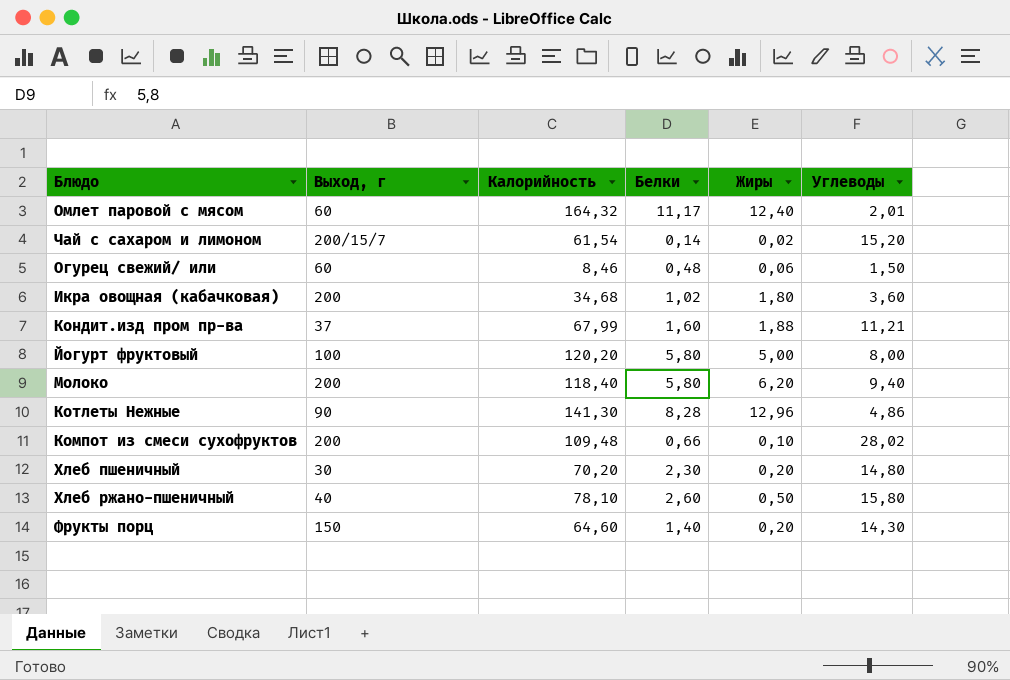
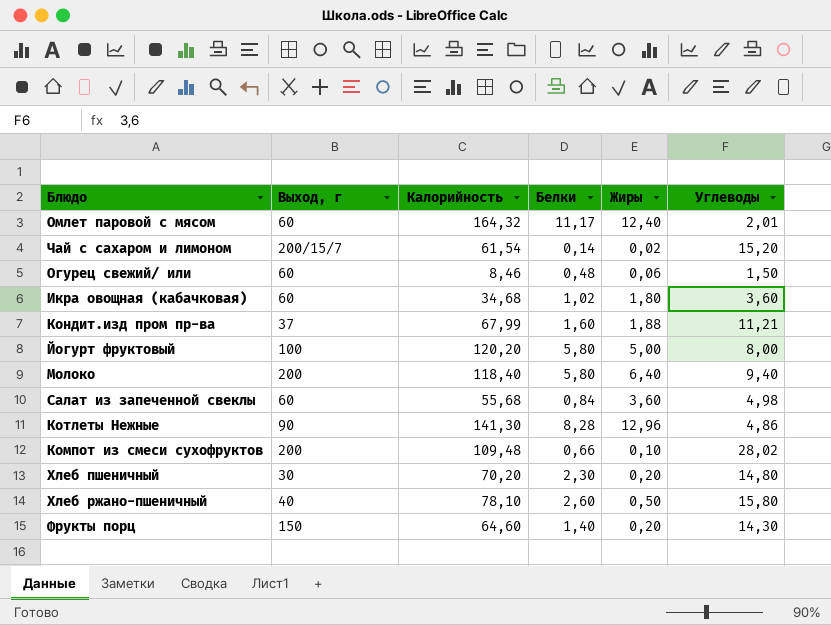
Икра овощная (кабачковая) | Выход, г: 200 -> 60
Молоко | Жиры: 6,20 -> 6,40
row Салат из запеченной свеклы: none -> 60 | 55,68 | 0,84 | 3,60 | 4,98

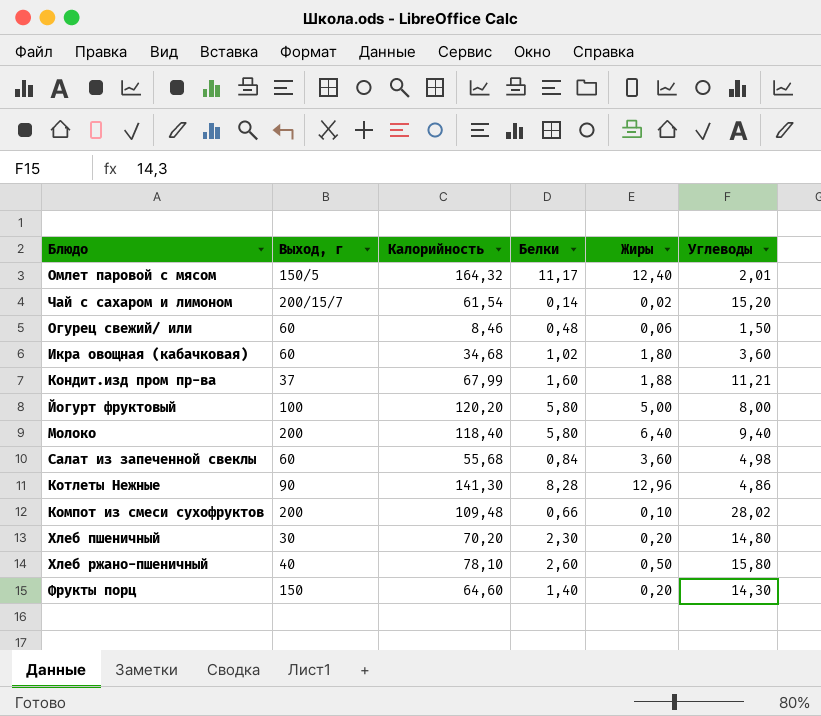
Омлет паровой с мясом | Выход, г: 60 -> 150/5

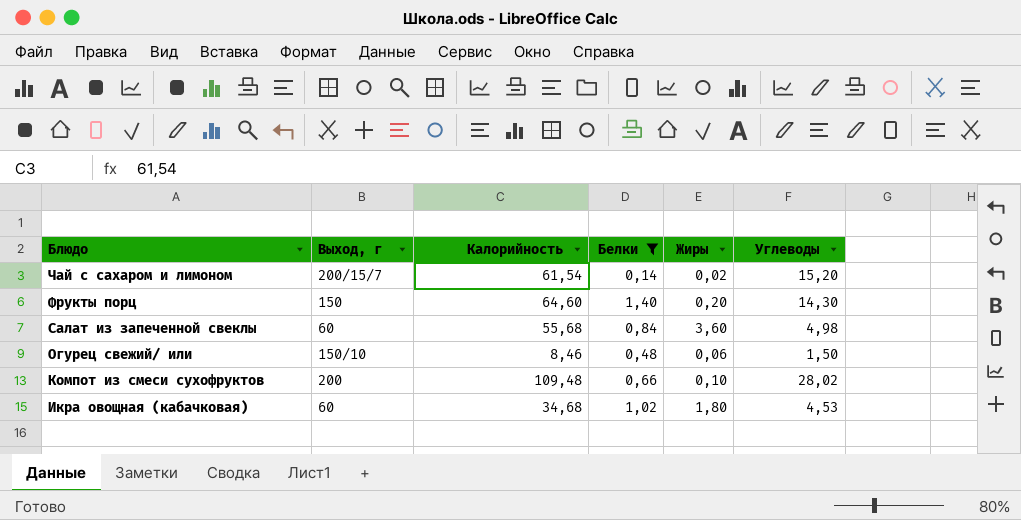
filter: none -> Белки <= 1,40
row order: none -> Блюдо descending
Огурец свежий/ или | Выход, г: 60 -> 150/10
Икра овощная (кабачковая) | Углеводы: 3,60 -> 4,53

